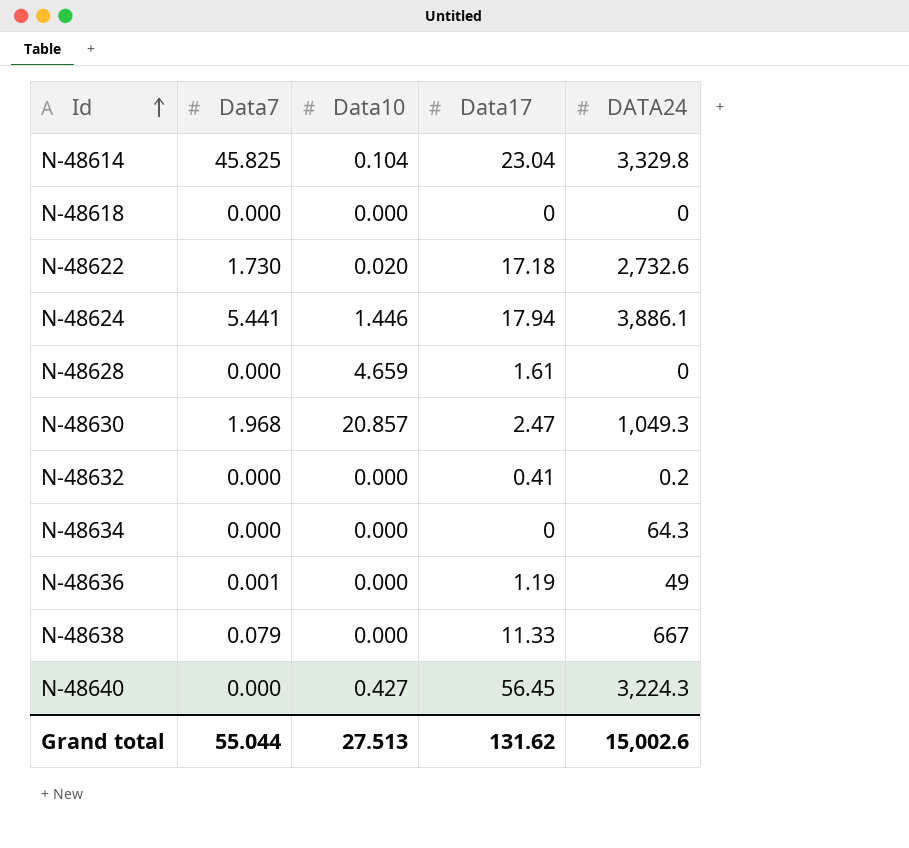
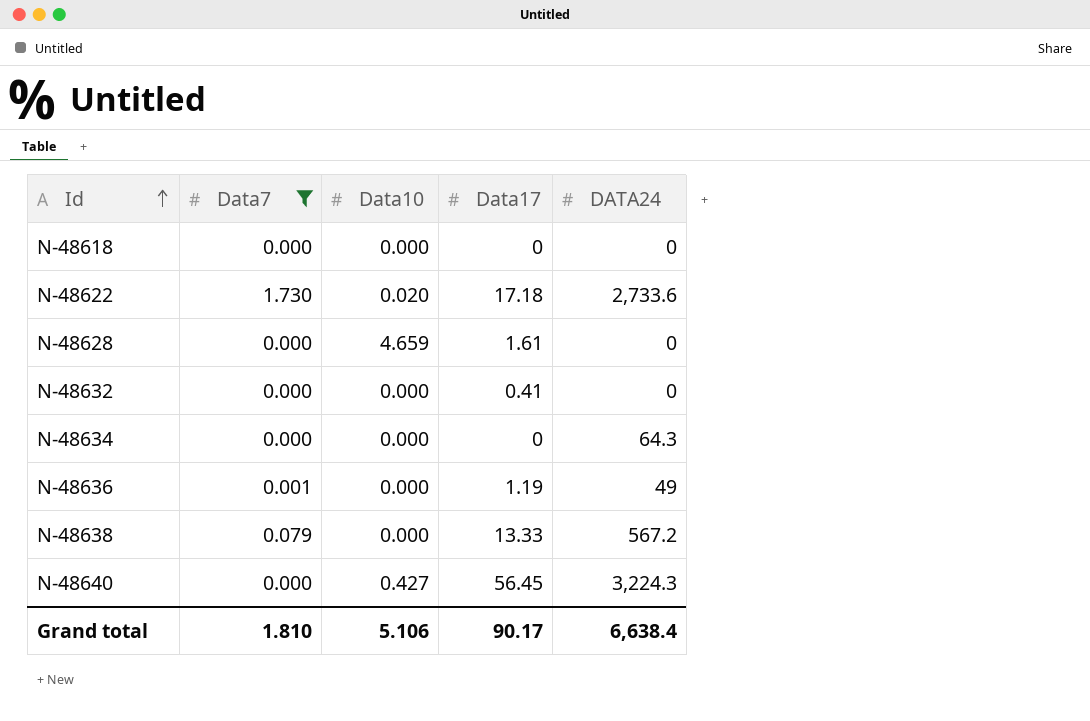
filter: none -> Data7 <= 1.730
N-48622 | DATA24: 2,732.6 -> 2,733.6
N-48632 | DATA24: 0.2 -> 0
N-48638 | Data17: 11.33 -> 13.33
N-48638 | DATA24: 667 -> 567.2
Grand total | Data7: 55.044 -> 1.810
Grand total | Data10: 27.513 -> 5.106
Grand total | Data17: 131.62 -> 90.17
Grand total | DATA24: 15,002.6 -> 6,638.4

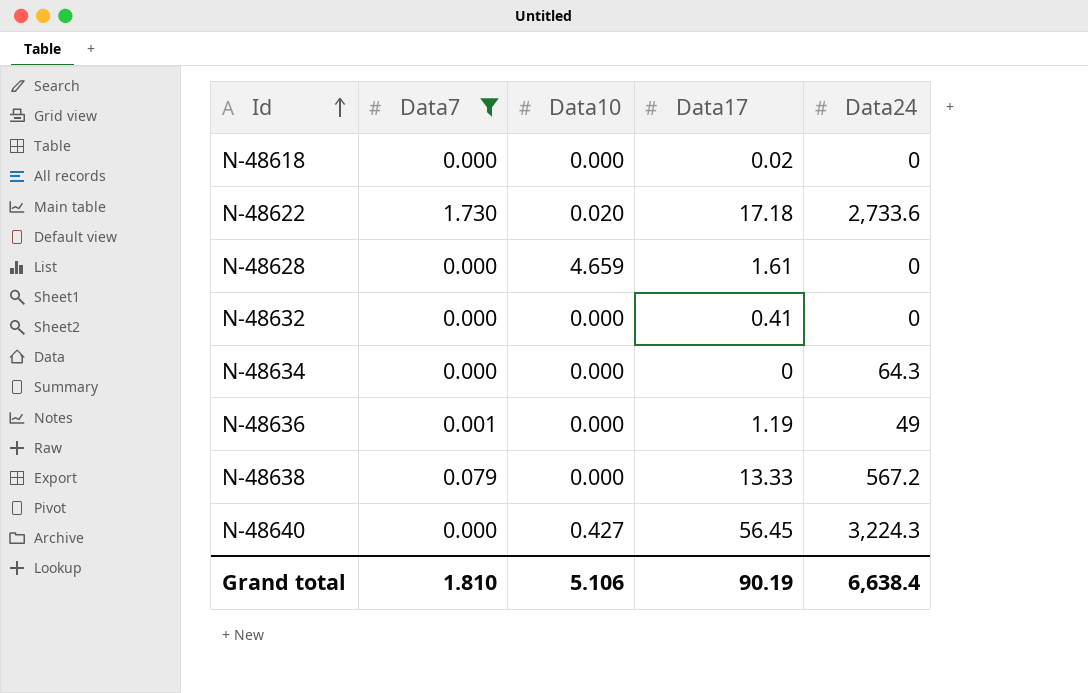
column name: DATA24 -> Data24
N-48618 | Data17: 0 -> 0.02
Grand total | Data17: 90.17 -> 90.19

